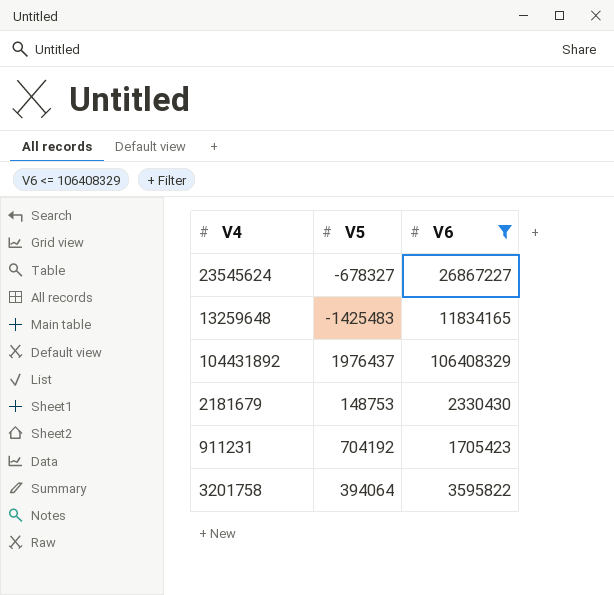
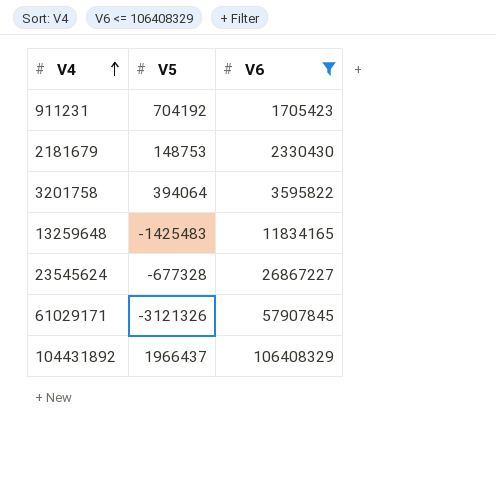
row order: none -> V4 ascending
23545624 | V5: -678327 -> -677328
row 61029171: none -> -3121326 | 57907845
104431892 | V5: 1976437 -> 1966437

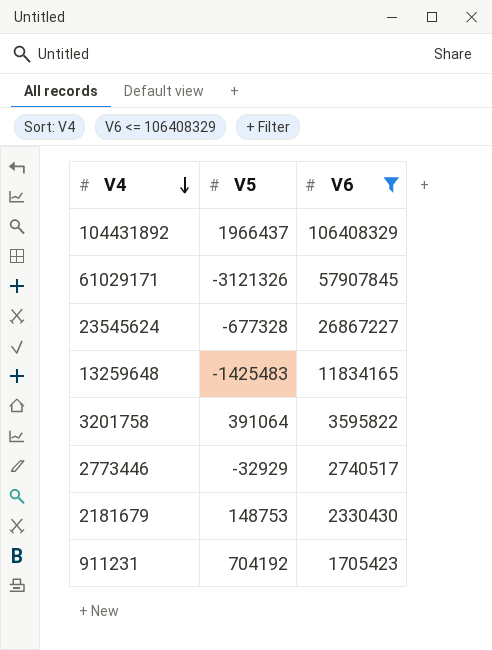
row order: V4 ascending -> V4 descending
3201758 | V5: 394064 -> 391064
row 2773446: none -> -32929 | 2740517

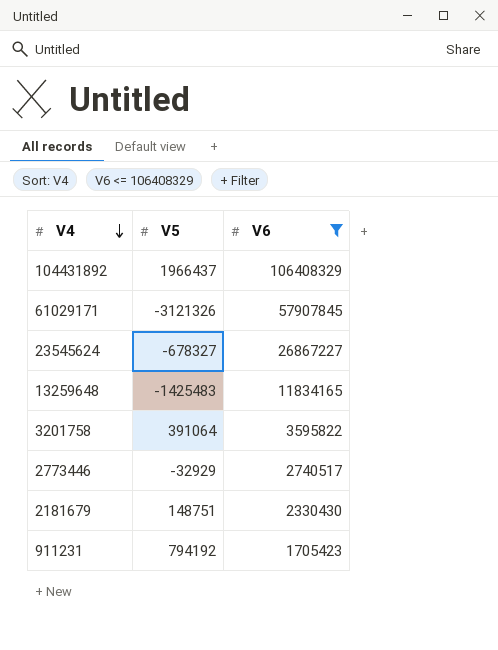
23545624 | V5: -677328 -> -678327
2181679 | V5: 148753 -> 148751
911231 | V5: 704192 -> 794192

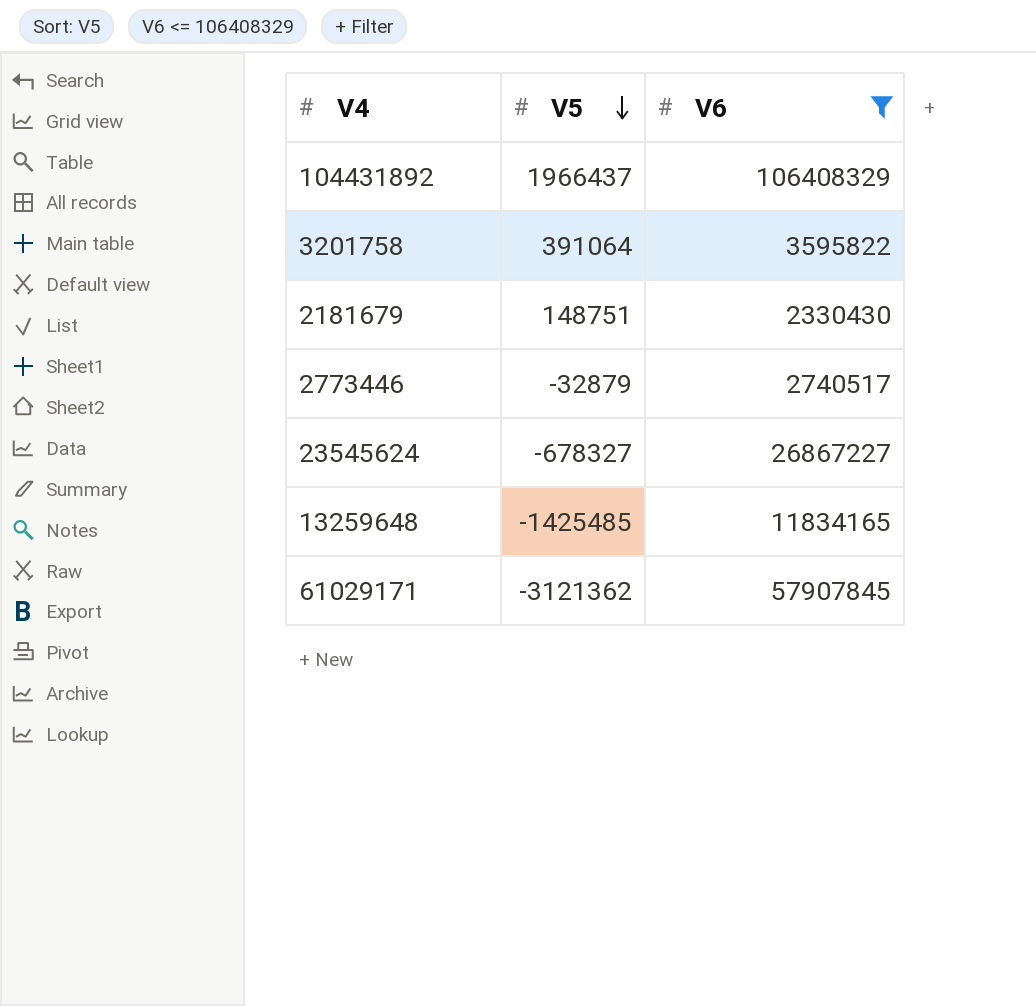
row order: V4 descending -> V5 descending
row 911231: 794192 | 1705423 -> none
2773446 | V5: -32929 -> -32879
13259648 | V5: -1425483 -> -1425485
61029171 | V5: -3121326 -> -3121362

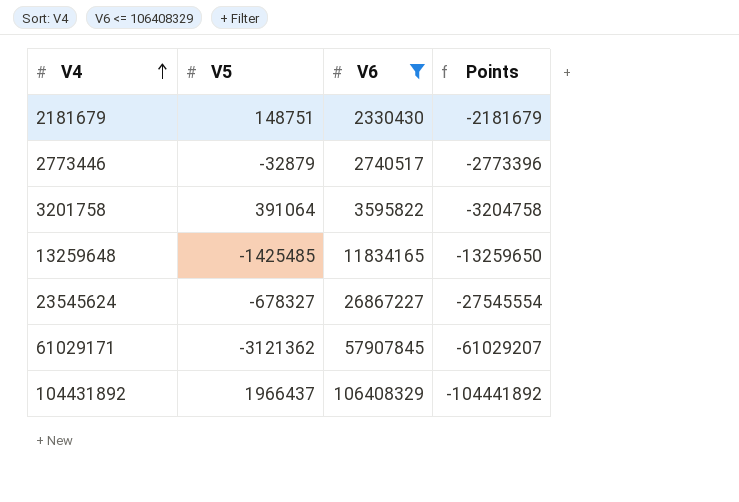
row order: V5 descending -> V4 ascending
column Points | formula: none -> [V5] - [V6]

